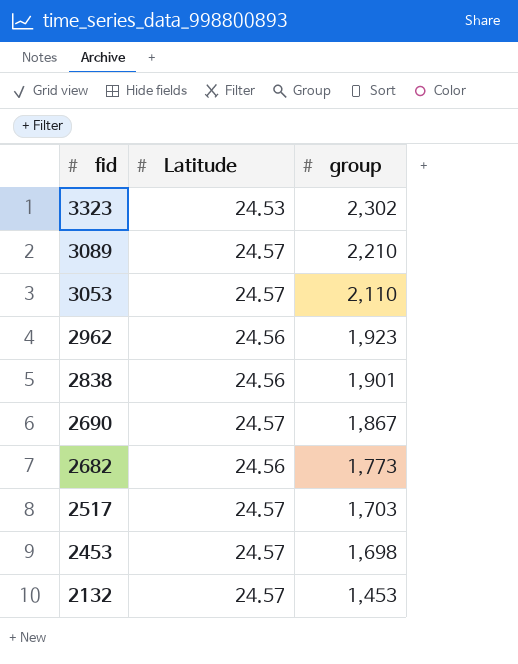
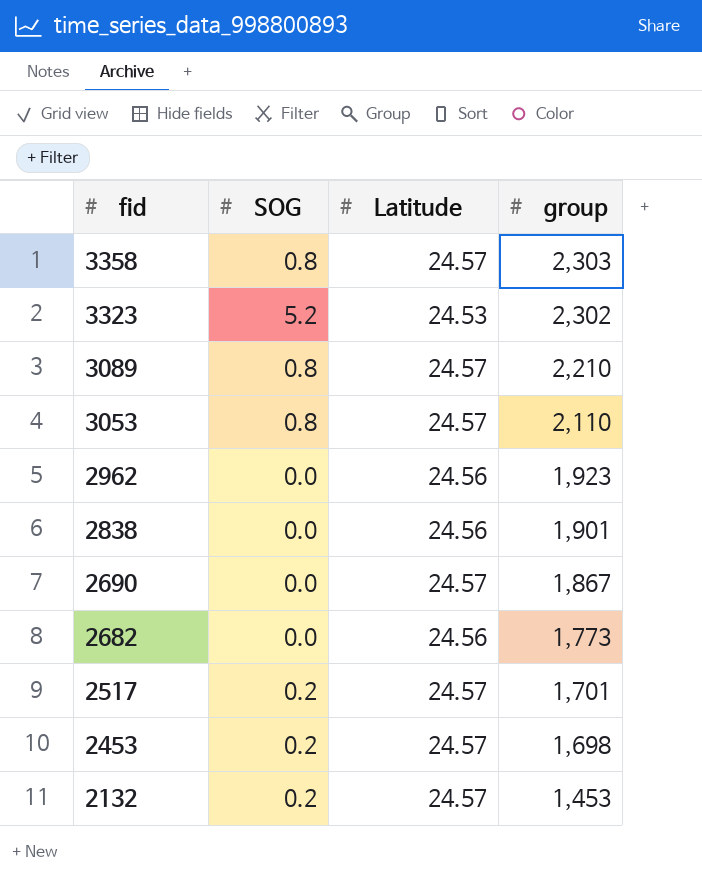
column SOG | position: none -> 2
row 3358: none -> 0.8 | 24.57 | 2,303
2517 | group: 1,703 -> 1,701

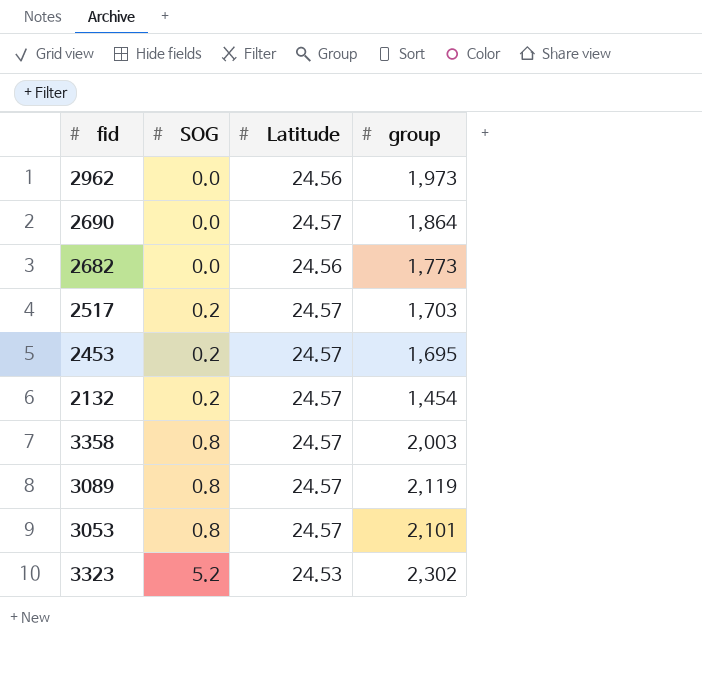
row order: fid descending -> SOG ascending
row 2838: 0.0 | 24.56 | 1,901 -> none
2962 | group: 1,923 -> 1,973
2690 | group: 1,867 -> 1,864
2517 | group: 1,701 -> 1,703
2453 | group: 1,698 -> 1,695
2132 | group: 1,453 -> 1,454
3358 | group: 2,303 -> 2,003
3089 | group: 2,210 -> 2,119
3053 | group: 2,110 -> 2,101

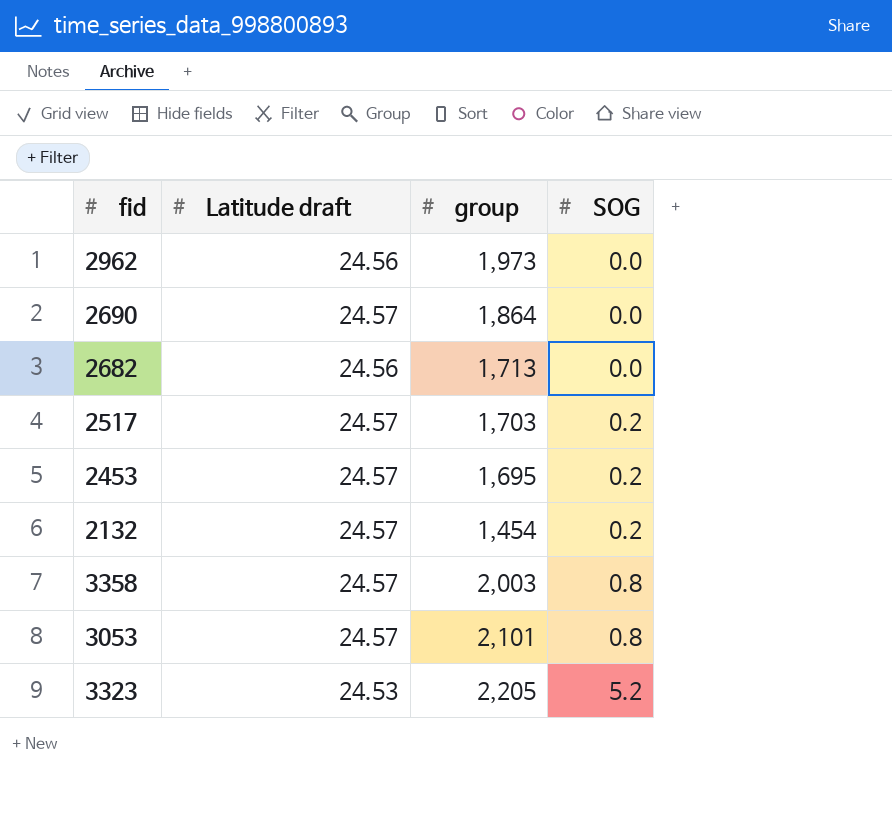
column name: Latitude -> Latitude draft
column SOG | position: 2 -> 4
row 3089: 0.8 | 24.57 | 2,119 -> none
2682 | group: 1,773 -> 1,713
3323 | group: 2,302 -> 2,205

